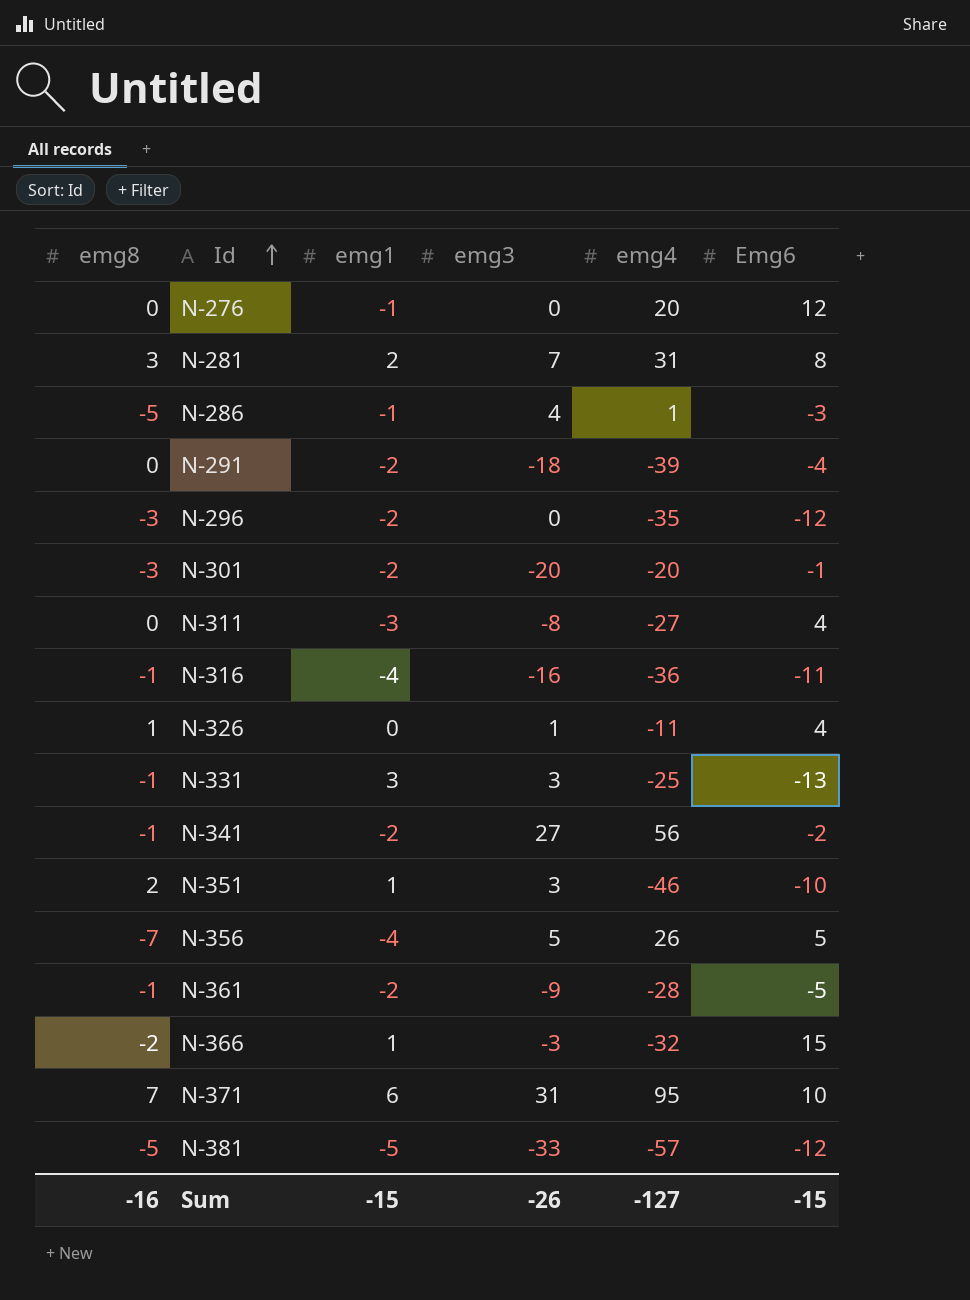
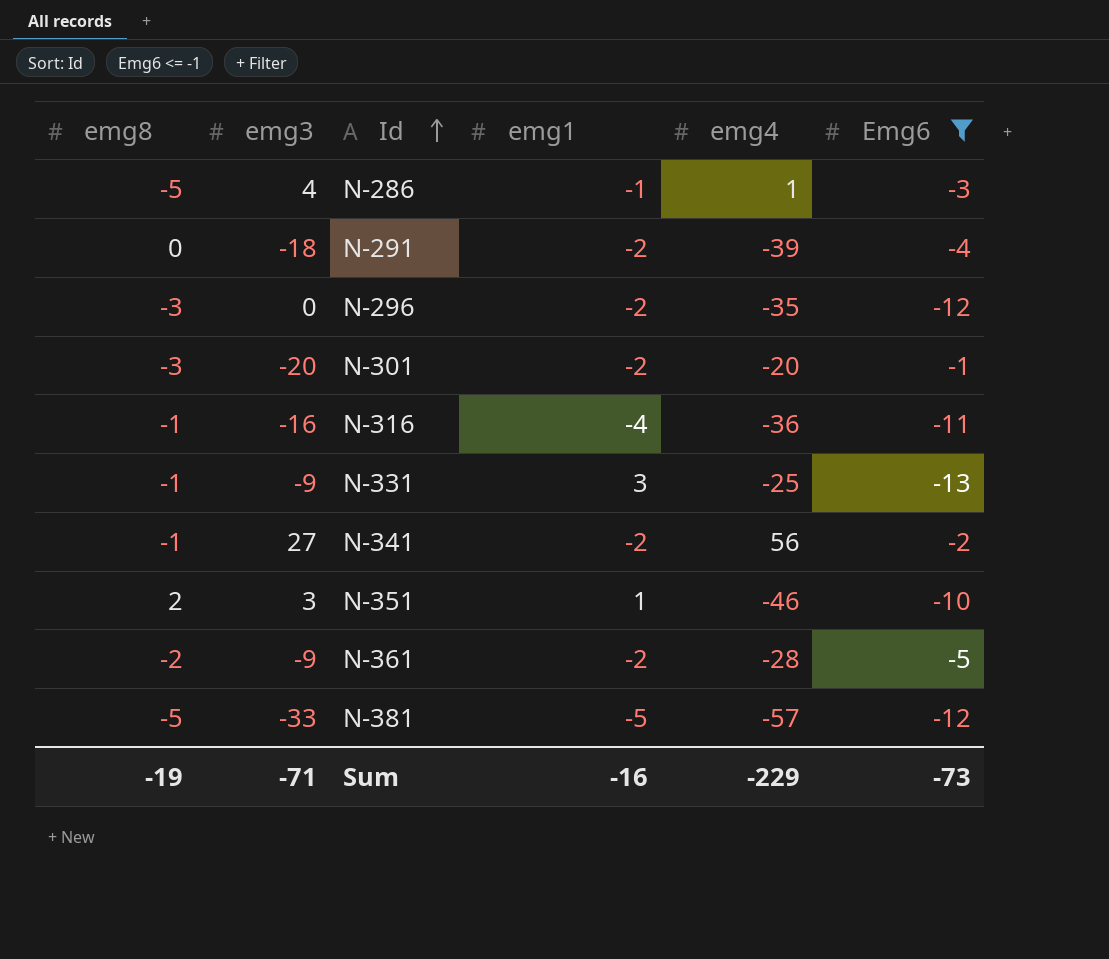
filter: none -> Emg6 <= -1
column emg3 | position: 4 -> 2
N-331 | emg3: 3 -> -9
N-361 | emg8: -1 -> -2
Sum | emg8: -16 -> -19
Sum | emg3: -26 -> -71
Sum | emg1: -15 -> -16
Sum | emg4: -127 -> -229
Sum | Emg6: -15 -> -73

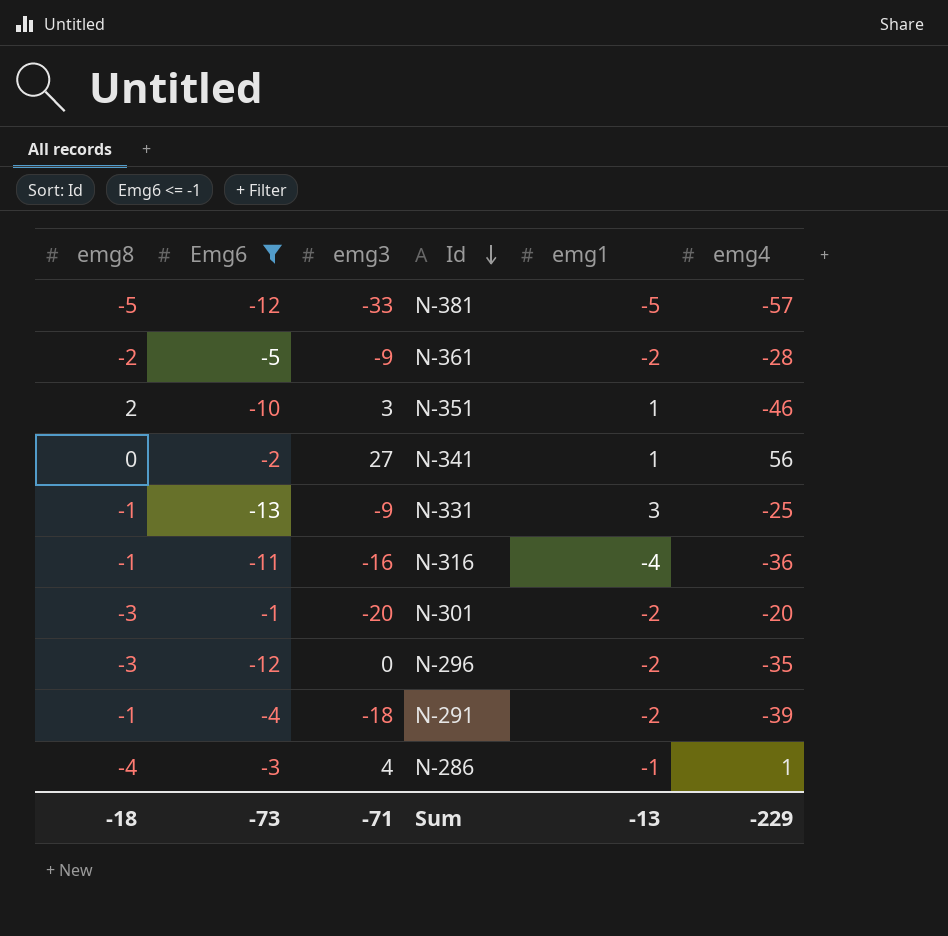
row order: Id ascending -> Id descending
column Emg6 | position: 6 -> 2
N-341 | emg8: -1 -> 0
N-341 | emg1: -2 -> 1
N-291 | emg8: 0 -> -1
N-286 | emg8: -5 -> -4
Sum | emg8: -19 -> -18
Sum | emg1: -16 -> -13

